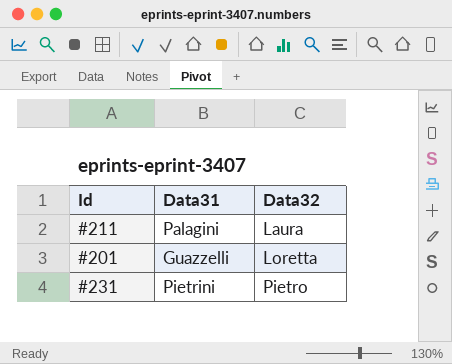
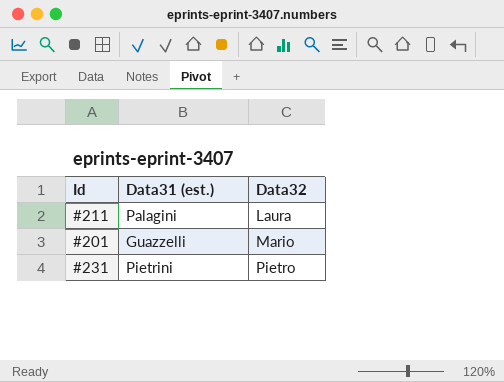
column name: Data31 -> Data31 (est.)
#201 | Data32: Loretta -> Mario

